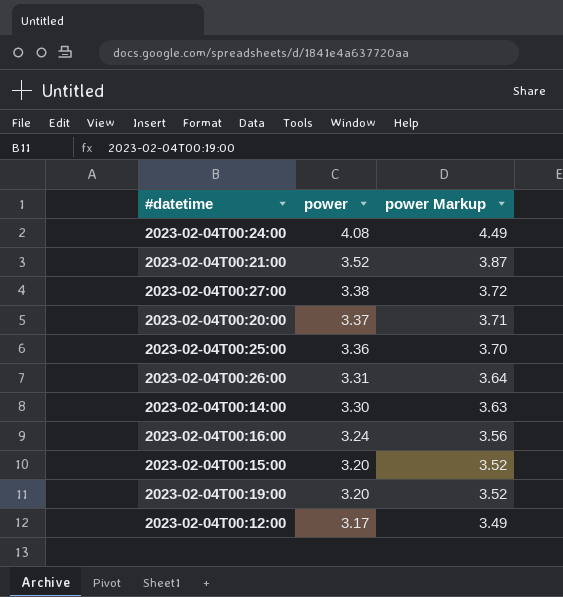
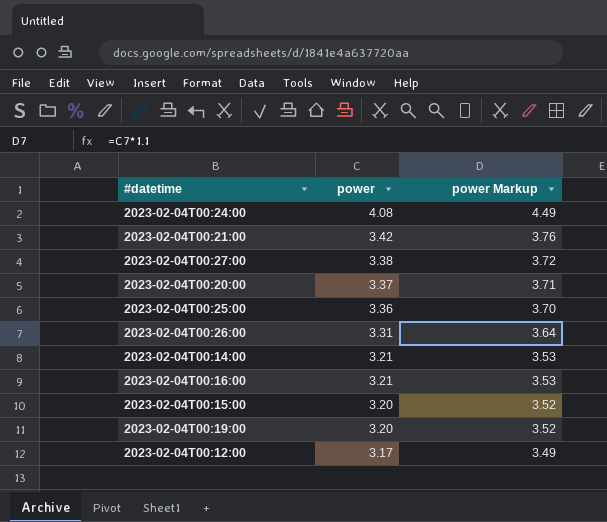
2023-02-04T00:21:00 | power: 3.52 -> 3.42
2023-02-04T00:21:00 | power Markup: 3.87 -> 3.76
2023-02-04T00:14:00 | power: 3.30 -> 3.21
2023-02-04T00:14:00 | power Markup: 3.63 -> 3.53
2023-02-04T00:16:00 | power: 3.24 -> 3.21
2023-02-04T00:16:00 | power Markup: 3.56 -> 3.53

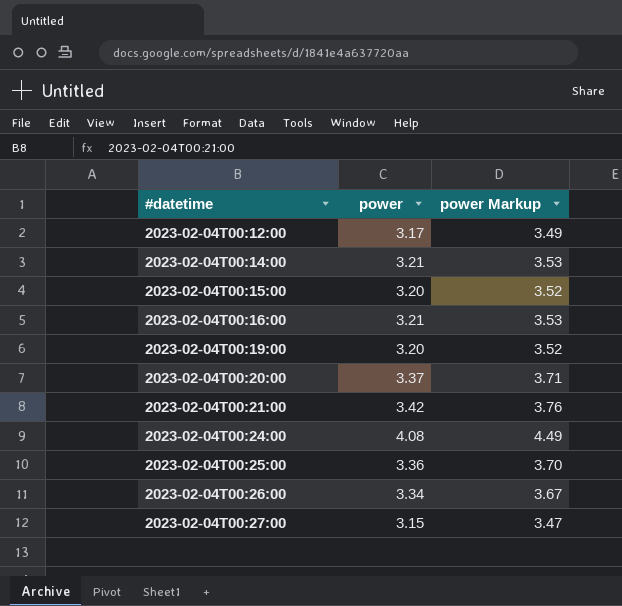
row order: power descending -> #datetime ascending
2023-02-04T00:26:00 | power: 3.31 -> 3.34
2023-02-04T00:26:00 | power Markup: 3.64 -> 3.67
2023-02-04T00:27:00 | power: 3.38 -> 3.15
2023-02-04T00:27:00 | power Markup: 3.72 -> 3.47

